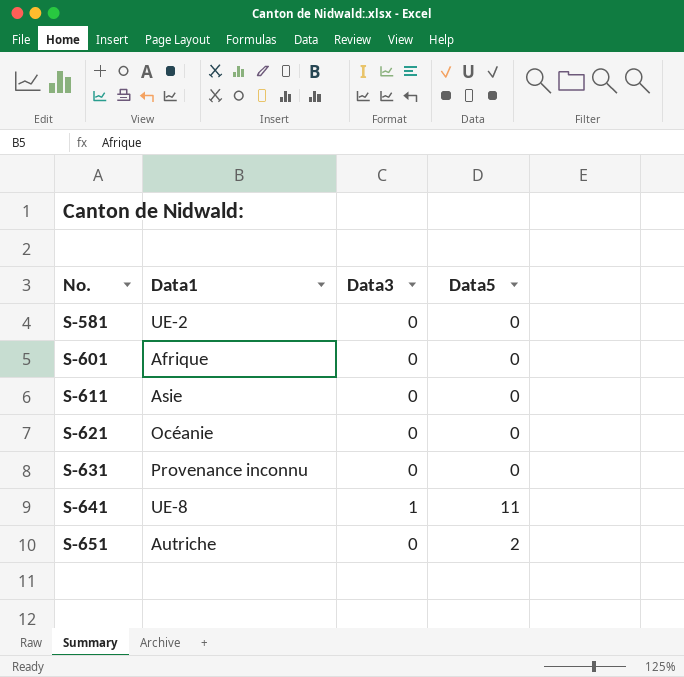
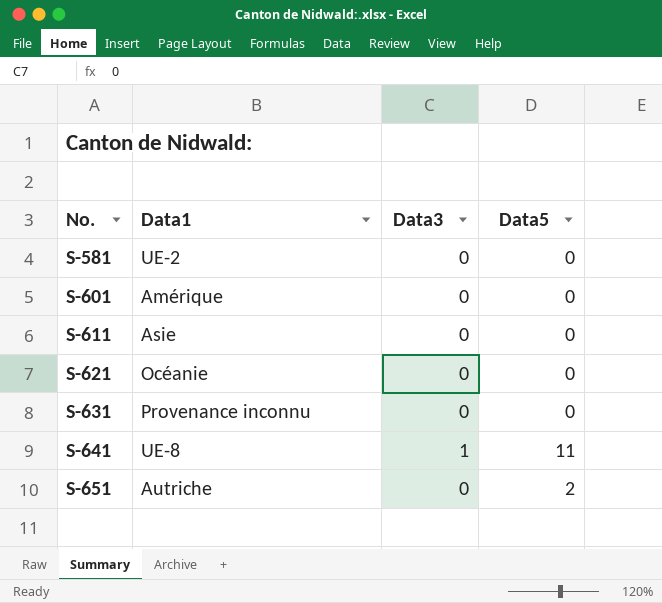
S-601 | Data1: Afrique -> Amérique

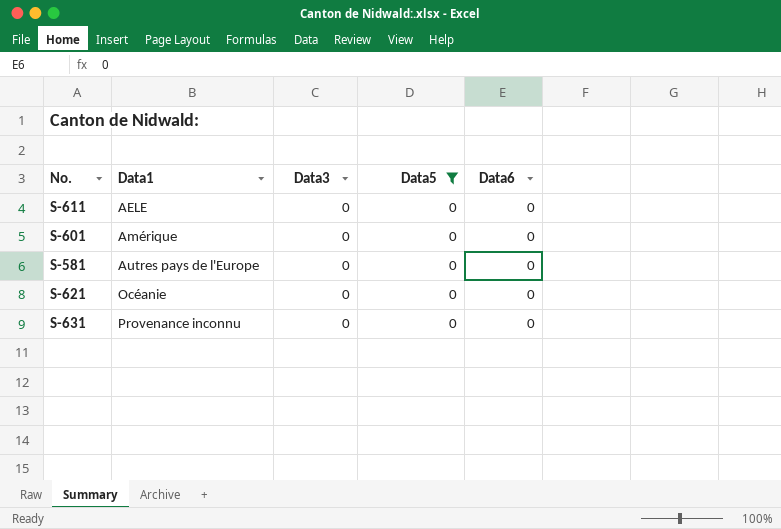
filter: none -> Data5 = 0
row order: No. ascending -> Data1 ascending
column Data6 | position: none -> 5
S-611 | Data1: Asie -> AELE
S-581 | Data1: UE-2 -> Autres pays de l'Europe

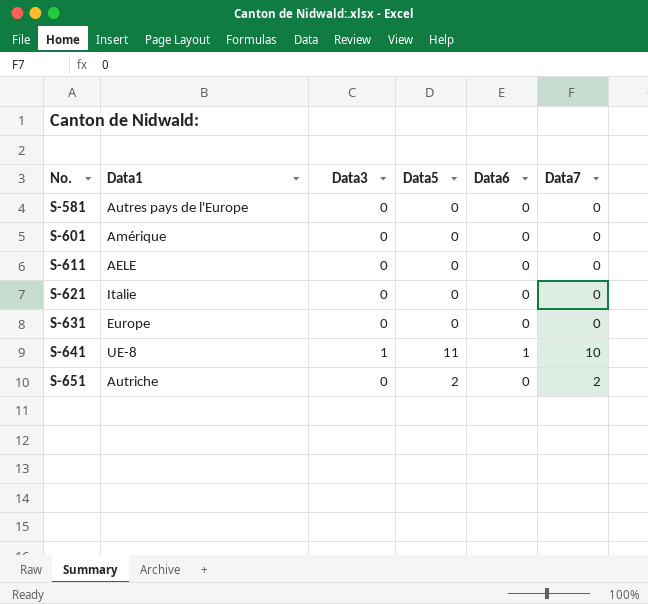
filter: Data5 = 0 -> none
row order: Data1 ascending -> No. ascending
column Data7 | position: none -> 6
S-621 | Data1: Océanie -> Italie
S-631 | Data1: Provenance inconnu -> Europe

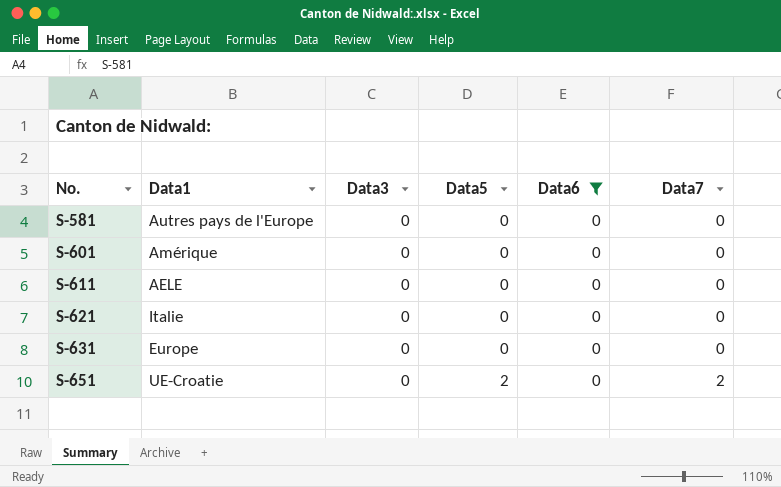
filter: none -> Data6 = 0
S-651 | Data1: Autriche -> UE-Croatie

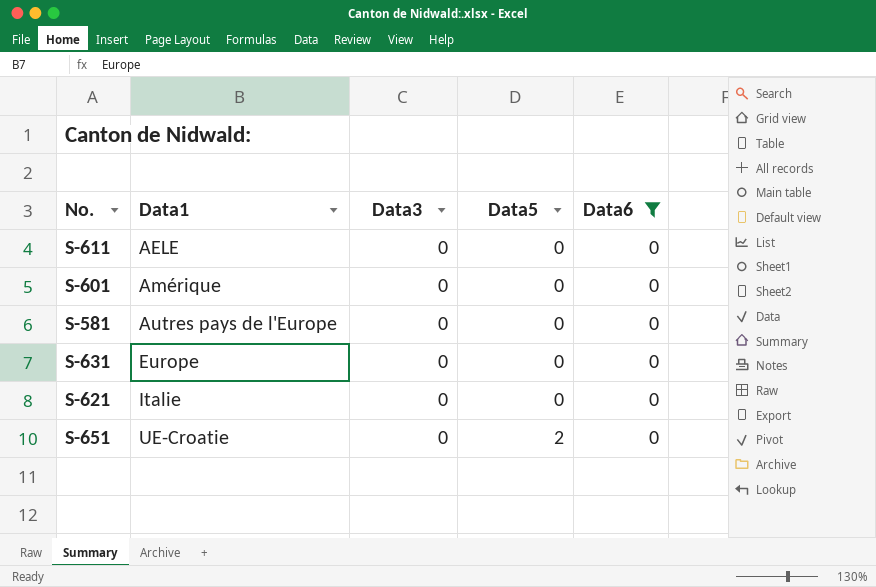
row order: No. ascending -> Data1 ascending
column Data7 | position: 6 -> none

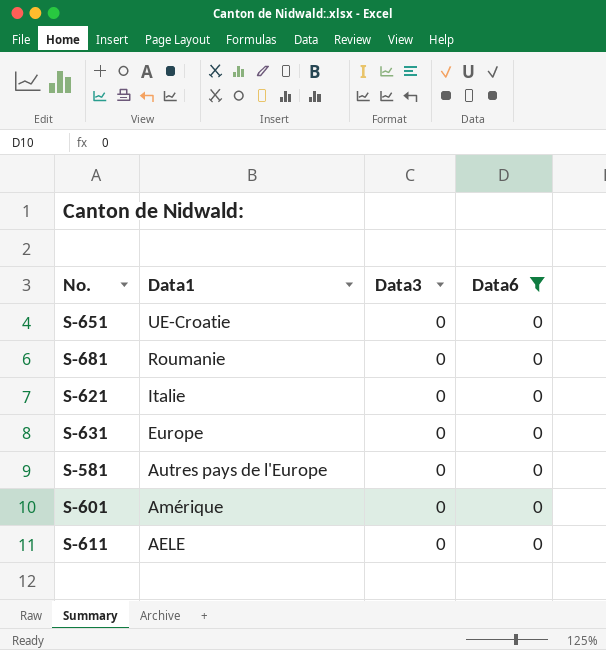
row order: Data1 ascending -> Data1 descending
column Data5 | position: 4 -> none
row S-681: none -> Roumanie | 0 | 0

